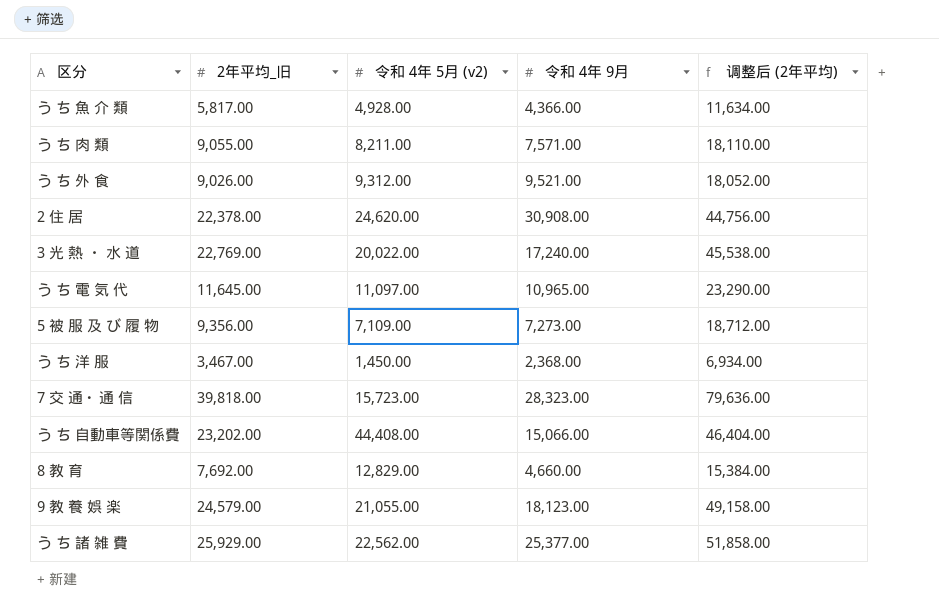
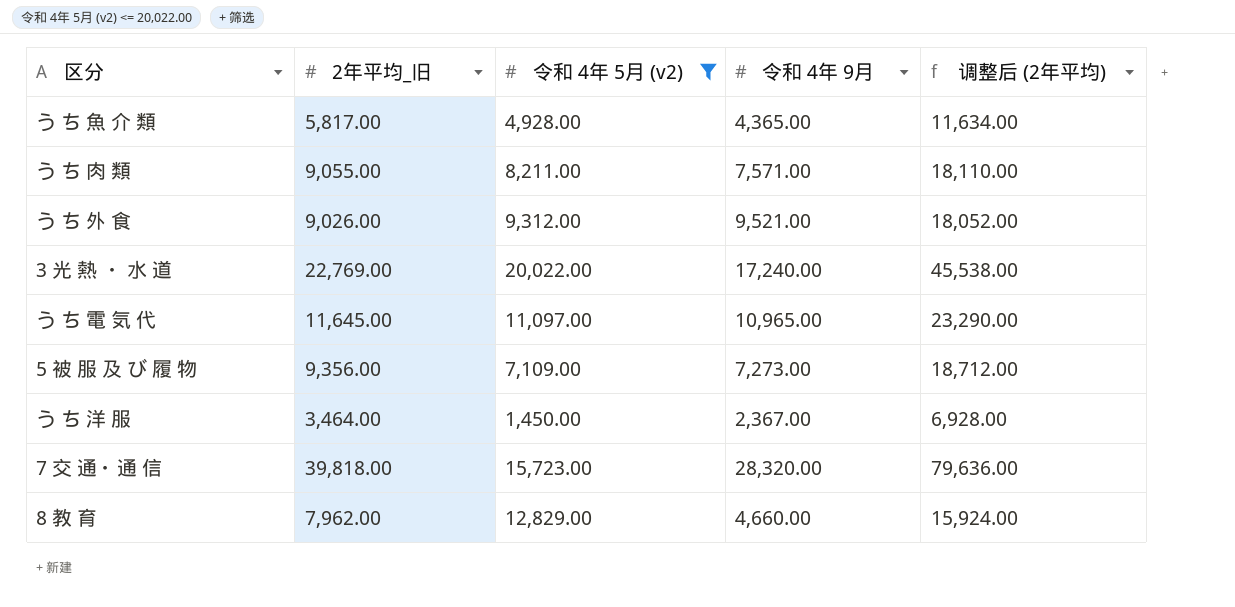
filter: none -> 令和 4年 5月 (v2) <= 20,022.00
う ち 魚 介 類 | 令和 4年 9月: 4,366.00 -> 4,365.00
う ち 洋 服 | 2年平均_旧: 3,467.00 -> 3,464.00
う ち 洋 服 | 令和 4年 9月: 2,368.00 -> 2,367.00
う ち 洋 服 | 调整后 (2年平均): 6,934.00 -> 6,928.00
7 交 通 ･ 通 信 | 令和 4年 9月: 28,323.00 -> 28,320.00
8 教 育 | 2年平均_旧: 7,692.00 -> 7,962.00
8 教 育 | 调整后 (2年平均): 15,384.00 -> 15,924.00

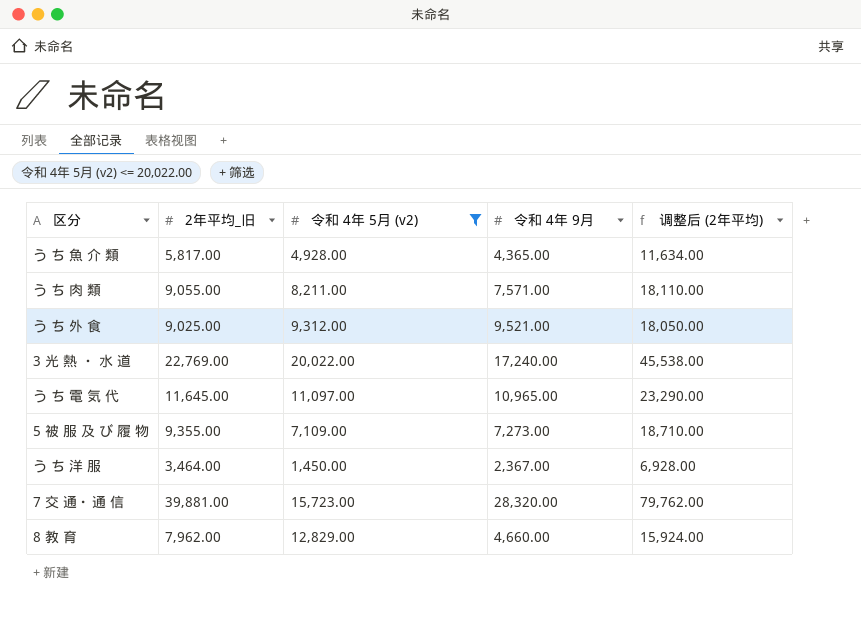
う ち 外 食 | 2年平均_旧: 9,026.00 -> 9,025.00
う ち 外 食 | 调整后 (2年平均): 18,052.00 -> 18,050.00
5 被 服 及 び 履 物 | 2年平均_旧: 9,356.00 -> 9,355.00
5 被 服 及 び 履 物 | 调整后 (2年平均): 18,712.00 -> 18,710.00
7 交 通 ･ 通 信 | 2年平均_旧: 39,818.00 -> 39,881.00
7 交 通 ･ 通 信 | 调整后 (2年平均): 79,636.00 -> 79,762.00

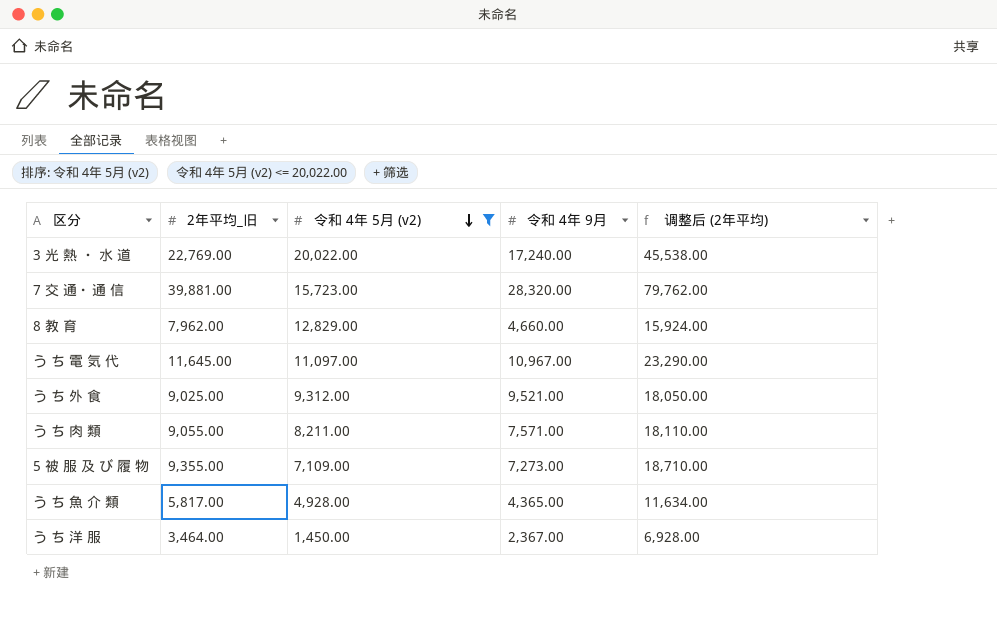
row order: none -> 令和 4年 5月 (v2) descending
う ち 電 気 代 | 令和 4年 9月: 10,965.00 -> 10,967.00

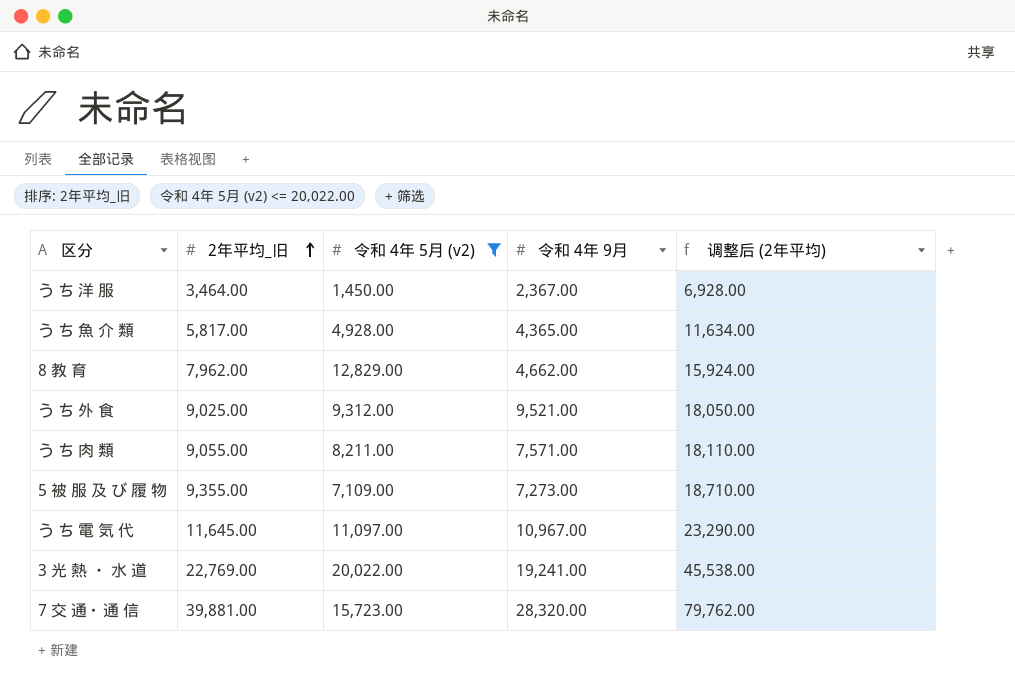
row order: 令和 4年 5月 (v2) descending -> 2年平均_旧 ascending
8 教 育 | 令和 4年 9月: 4,660.00 -> 4,662.00
3 光 熱 ・ 水 道 | 令和 4年 9月: 17,240.00 -> 19,241.00

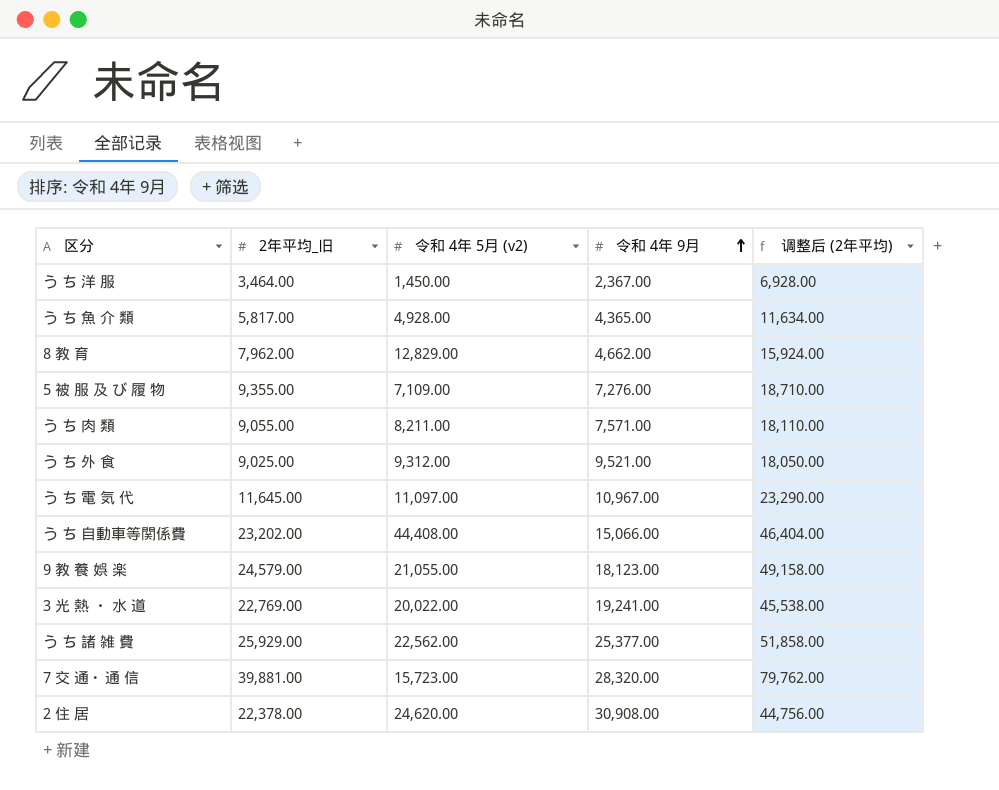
filter: 令和 4年 5月 (v2) <= 20,022.00 -> none
row order: 2年平均_旧 ascending -> 令和 4年 9月 ascending
5 被 服 及 び 履 物 | 令和 4年 9月: 7,273.00 -> 7,276.00

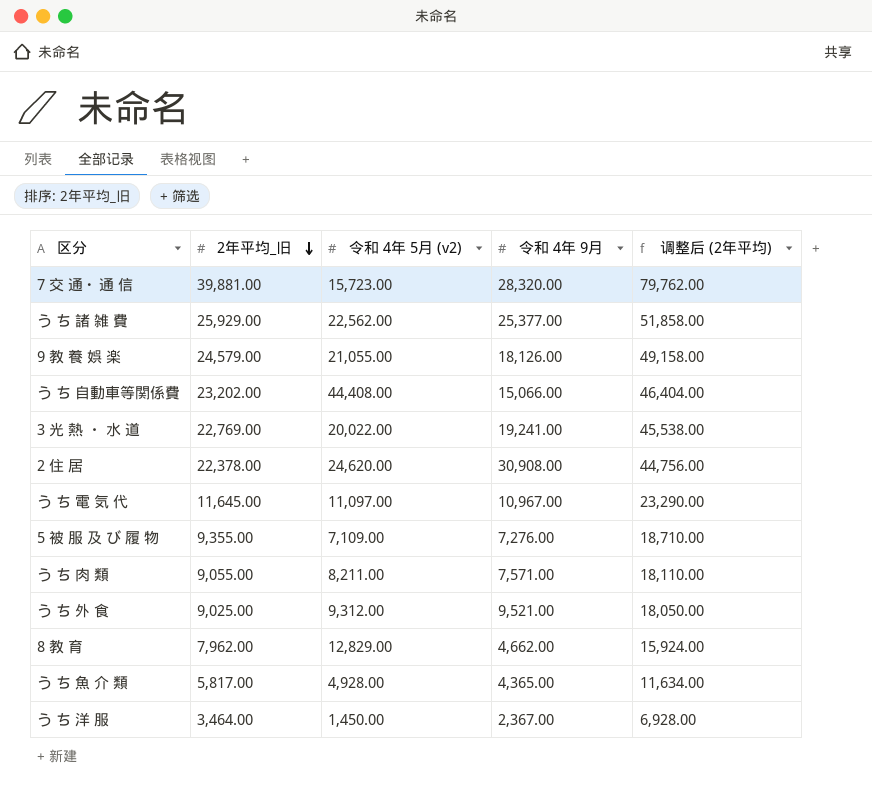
row order: 令和 4年 9月 ascending -> 2年平均_旧 descending
9 教 養 娯 楽 | 令和 4年 9月: 18,123.00 -> 18,126.00

